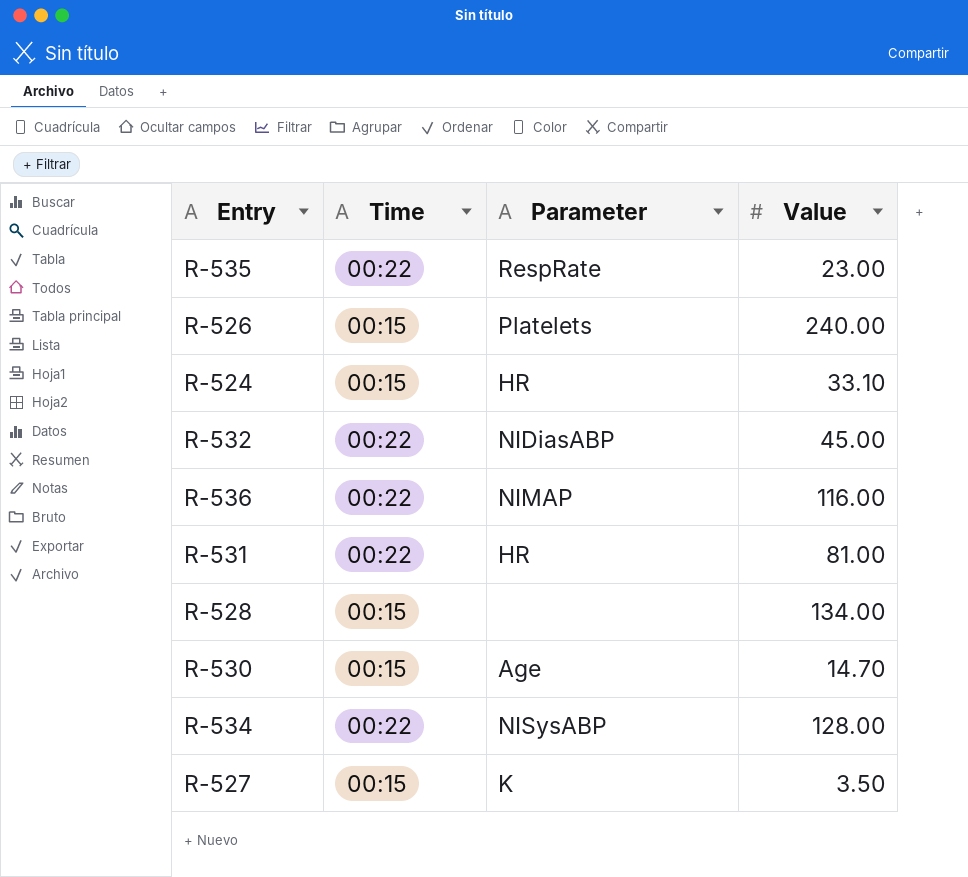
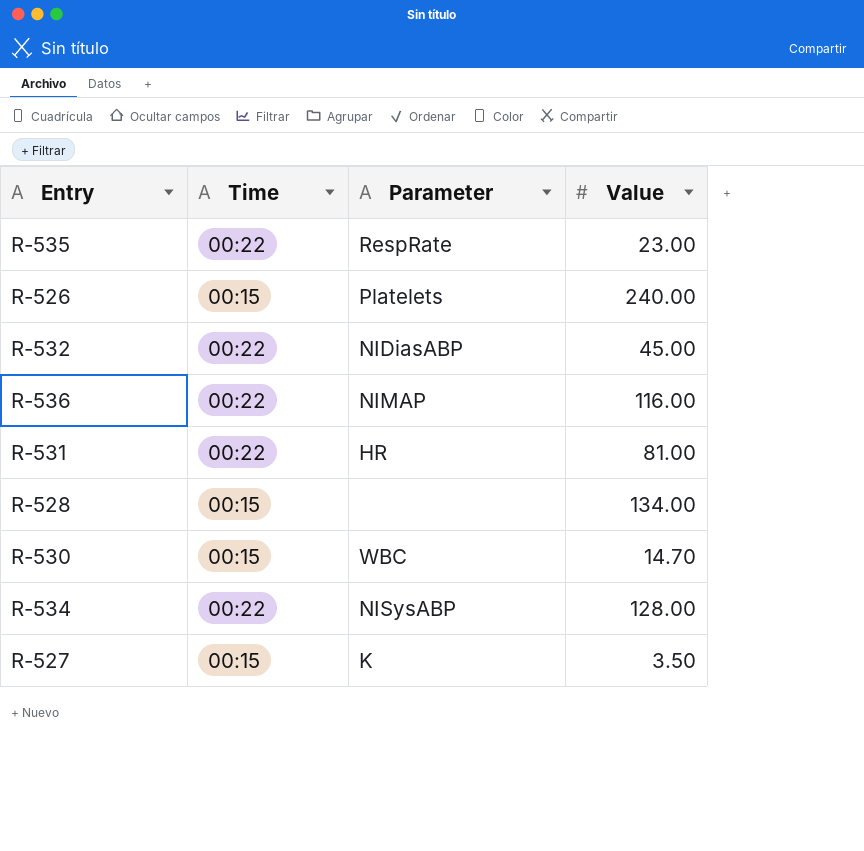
row R-524: 00:15 | HR | 33.10 -> none
R-530 | Parameter: Age -> WBC

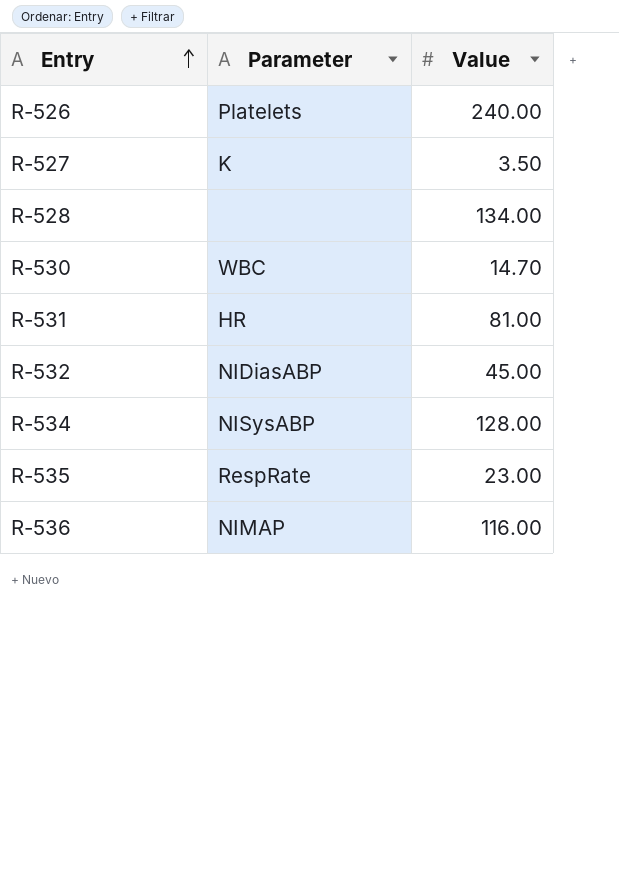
row order: none -> Entry ascending
column Time | position: 2 -> none

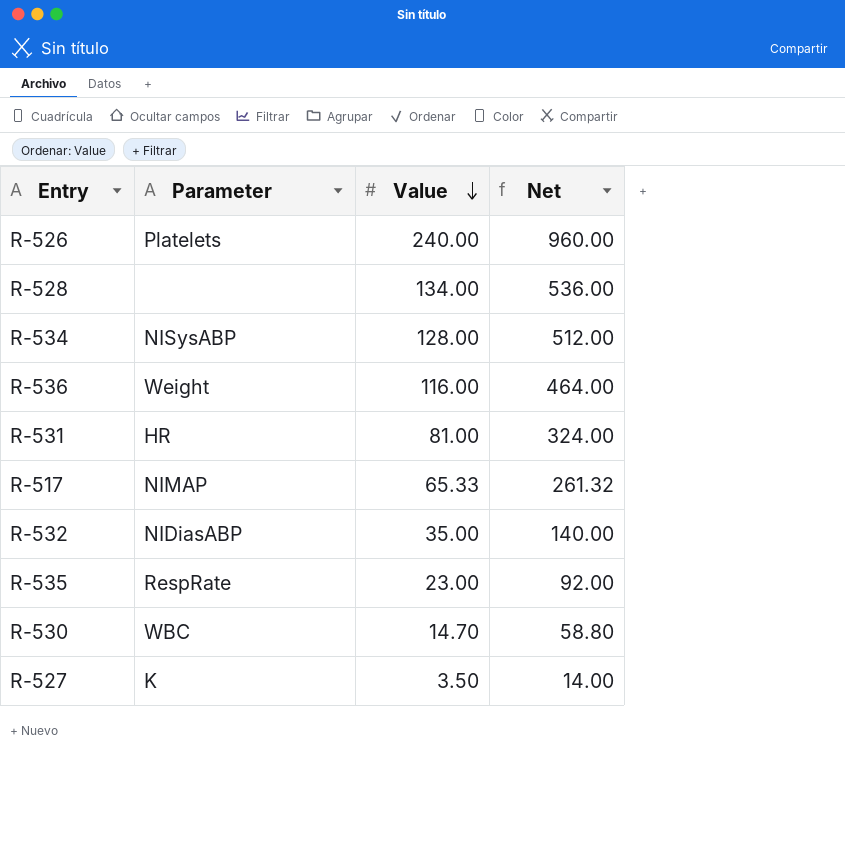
row order: Entry ascending -> Value descending
column Net | formula: none -> [Value] * 4
R-536 | Parameter: NIMAP -> Weight
row R-517: none -> NIMAP | 65.33 | 261.32
R-532 | Value: 45.00 -> 35.00

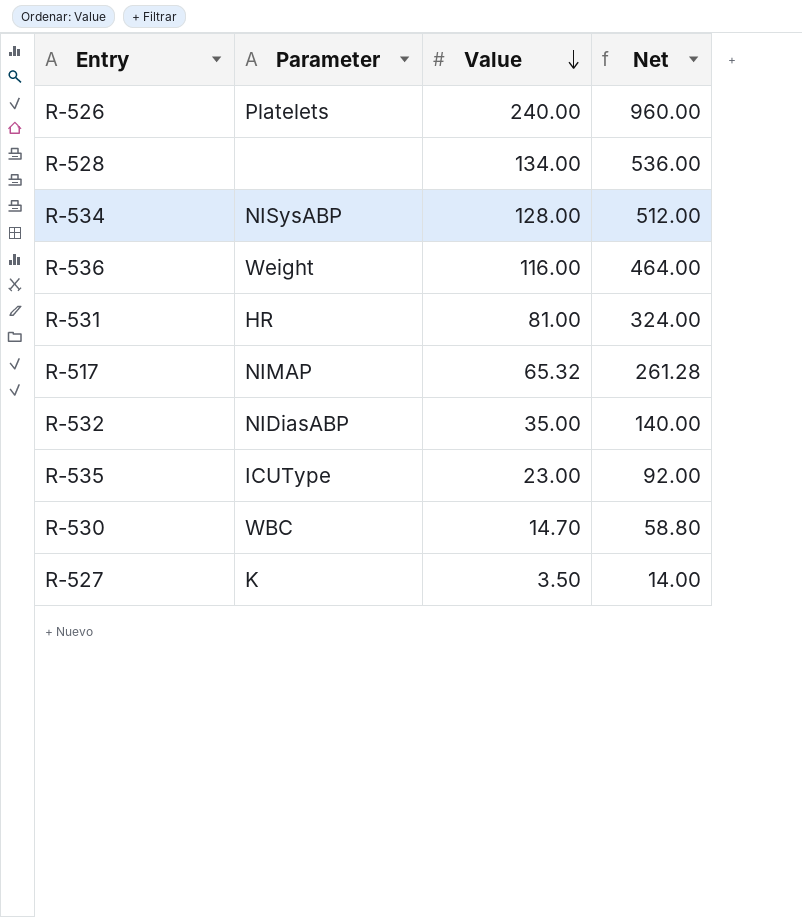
R-517 | Value: 65.33 -> 65.32
R-517 | Net: 261.32 -> 261.28
R-535 | Parameter: RespRate -> ICUType

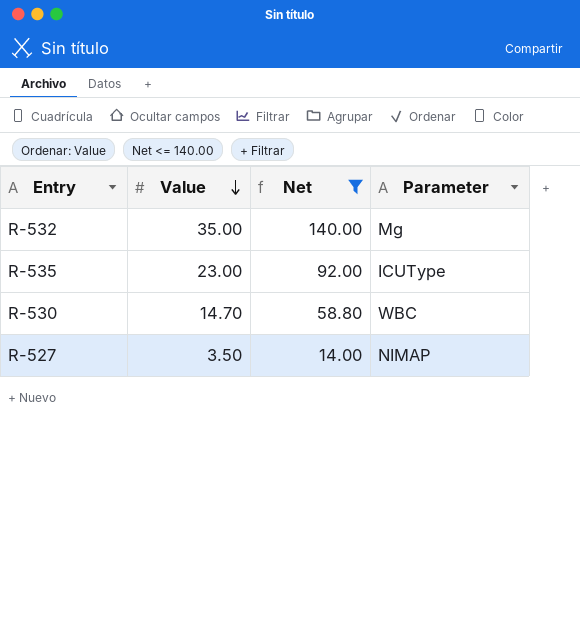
filter: none -> Net <= 140.00
column Parameter | position: 2 -> 4
R-532 | Parameter: NIDiasABP -> Mg
R-527 | Parameter: K -> NIMAP

